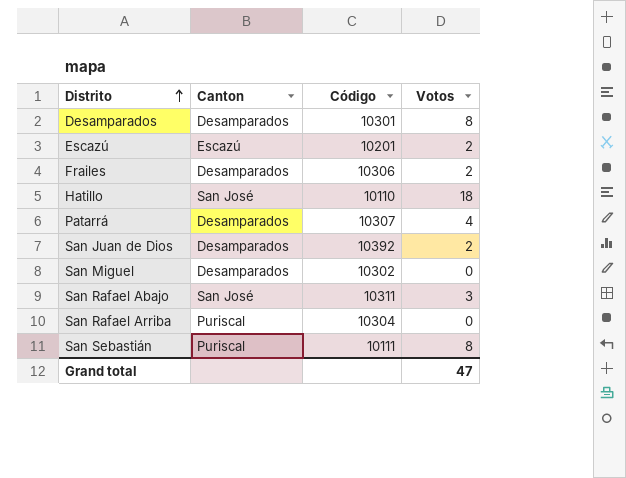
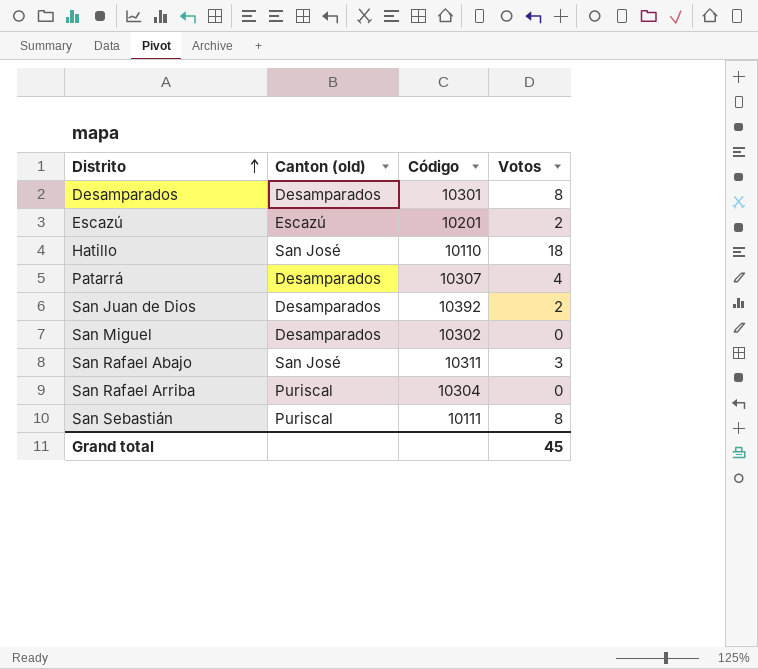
column name: Canton -> Canton (old)
row Frailes: Desamparados | 10306 | 2 -> none
Grand total | Votos: 47 -> 45

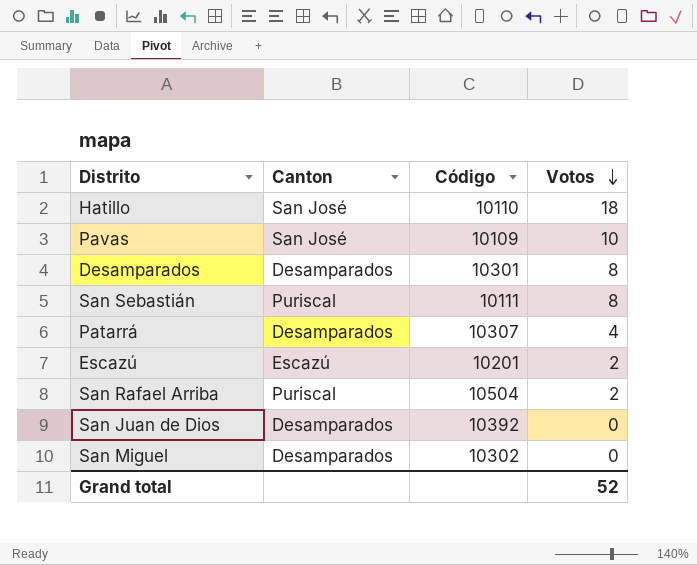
row order: Distrito ascending -> Votos descending
column name: Canton (old) -> Canton
row San Rafael Abajo: San José | 10311 | 3 -> none
row Pavas: none -> San José | 10109 | 10
San Rafael Arriba | Código: 10304 -> 10504
San Rafael Arriba | Votos: 0 -> 2
San Juan de Dios | Votos: 2 -> 0
Grand total | Votos: 45 -> 52

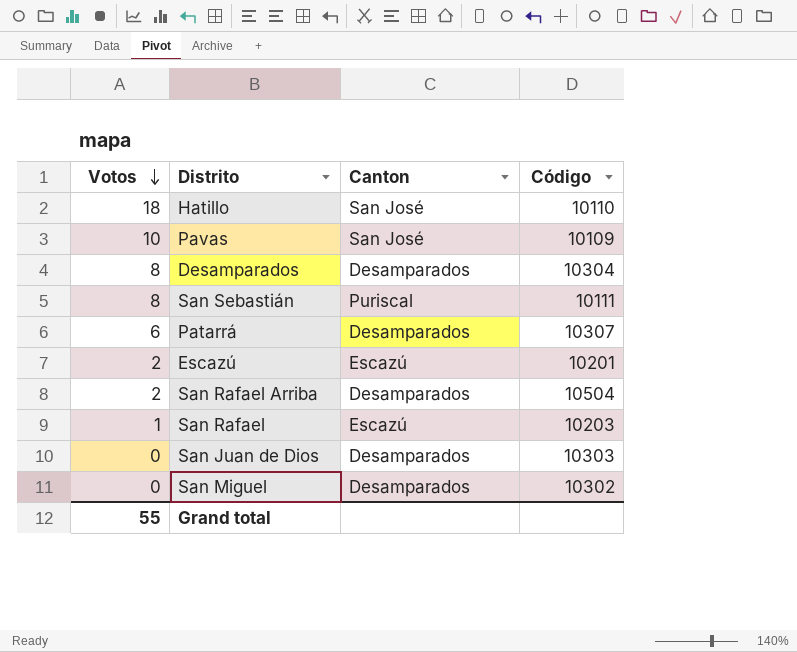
column Votos | position: 4 -> 1
Desamparados | Código: 10301 -> 10304
Patarrá | Votos: 4 -> 6
San Rafael Arriba | Canton: Puriscal -> Desamparados
row San Rafael: none -> 1 | Escazú | 10203
San Juan de Dios | Código: 10392 -> 10303
Grand total | Votos: 52 -> 55

